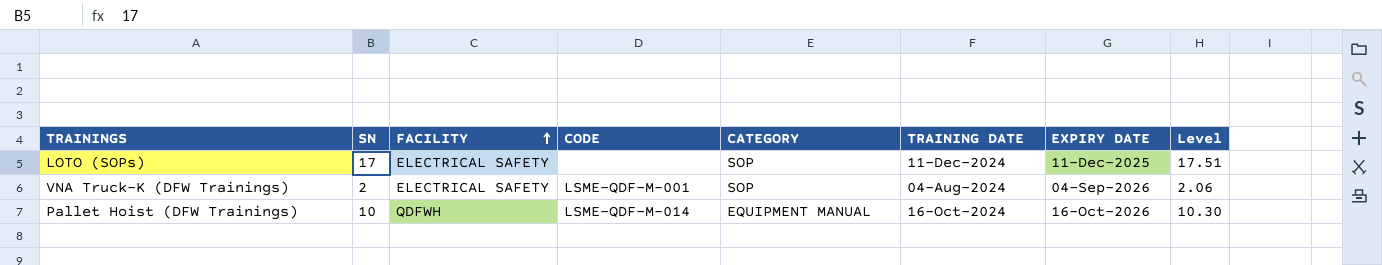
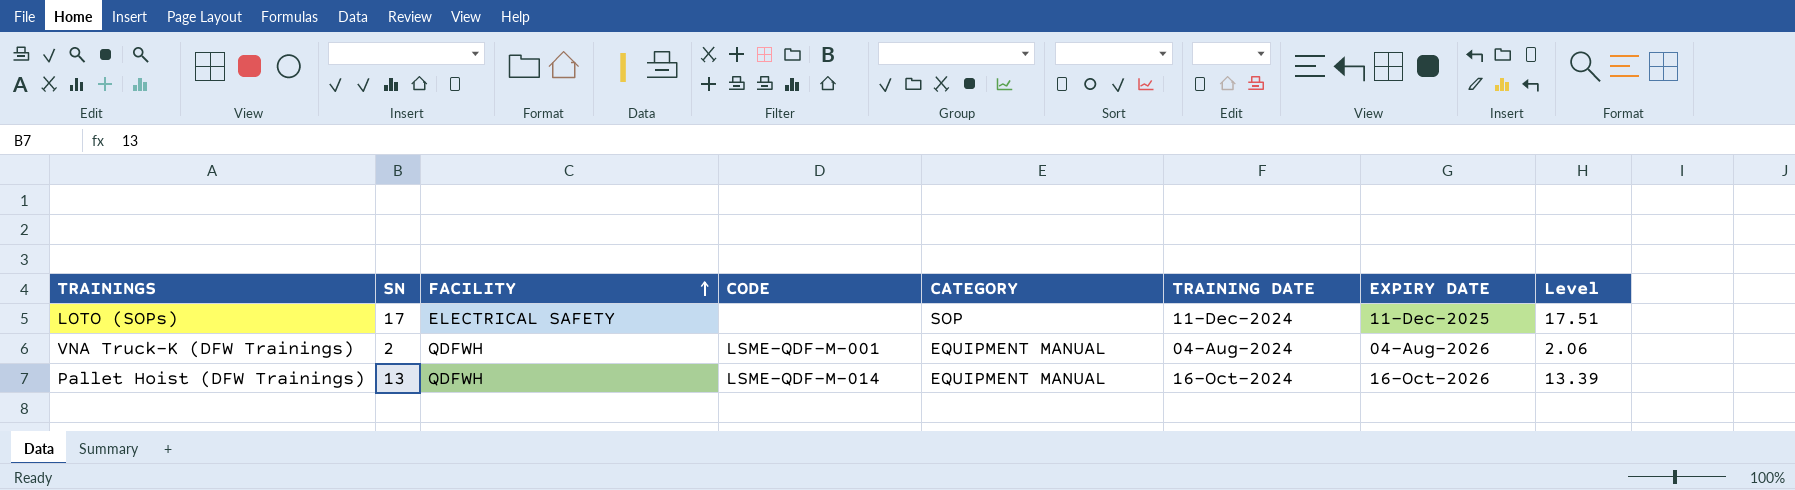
VNA Truck-K (DFW Trainings) | FACILITY: ELECTRICAL SAFETY -> QDFWH
VNA Truck-K (DFW Trainings) | CATEGORY: SOP -> EQUIPMENT MANUAL
VNA Truck-K (DFW Trainings) | EXPIRY DATE: 04-Sep-2026 -> 04-Aug-2026
Pallet Hoist (DFW Trainings) | SN: 10 -> 13
Pallet Hoist (DFW Trainings) | Level: 10.30 -> 13.39

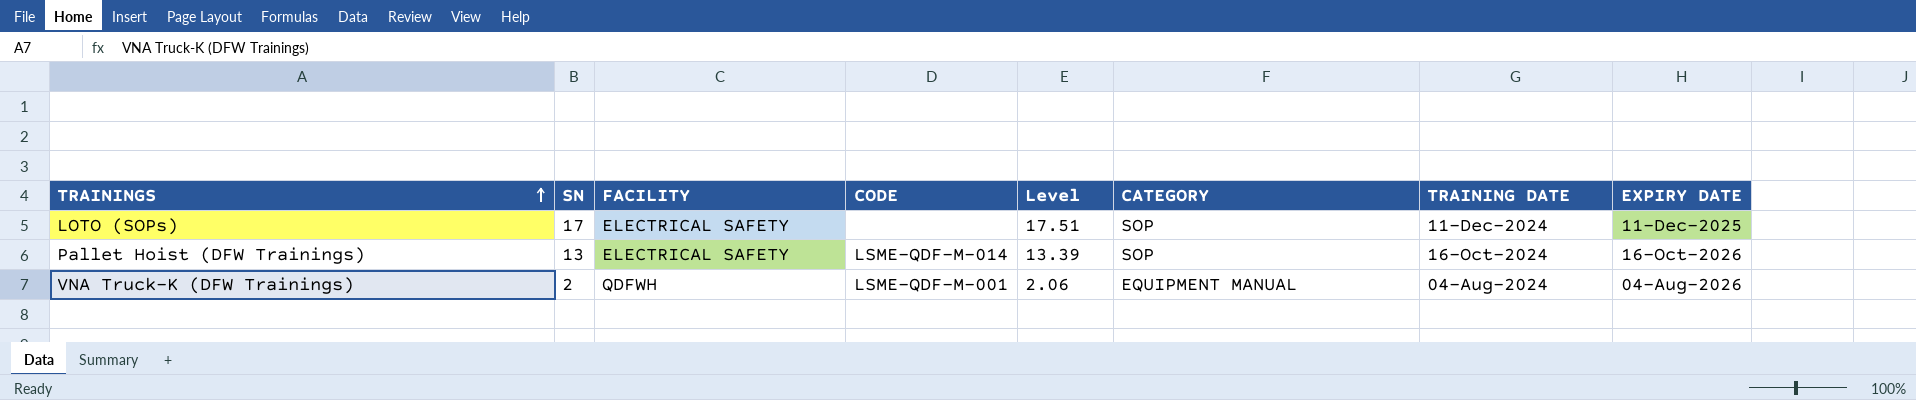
row order: FACILITY ascending -> TRAININGS ascending
column Level | position: 8 -> 5
Pallet Hoist (DFW Trainings) | FACILITY: QDFWH -> ELECTRICAL SAFETY
Pallet Hoist (DFW Trainings) | CATEGORY: EQUIPMENT MANUAL -> SOP

